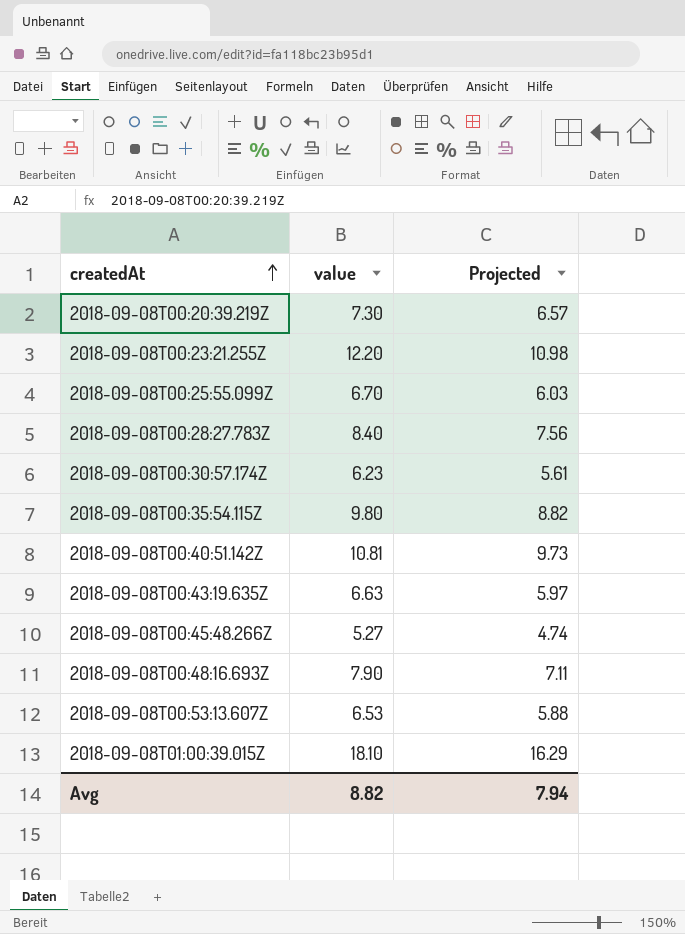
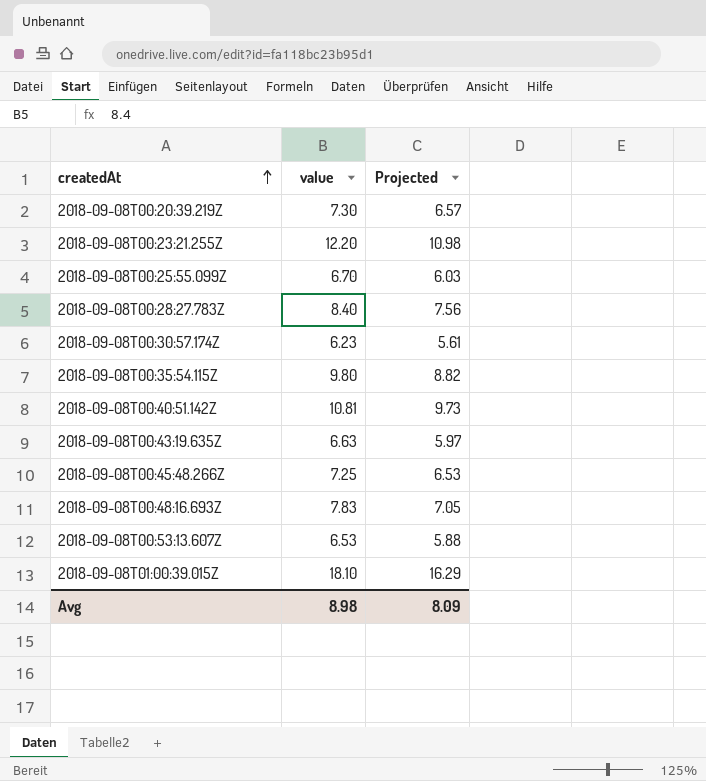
2018-09-08T00:45:48.266Z | value: 5.27 -> 7.25
2018-09-08T00:45:48.266Z | Projected: 4.74 -> 6.53
2018-09-08T00:48:16.693Z | value: 7.90 -> 7.83
2018-09-08T00:48:16.693Z | Projected: 7.11 -> 7.05
Avg | value: 8.82 -> 8.98
Avg | Projected: 7.94 -> 8.09

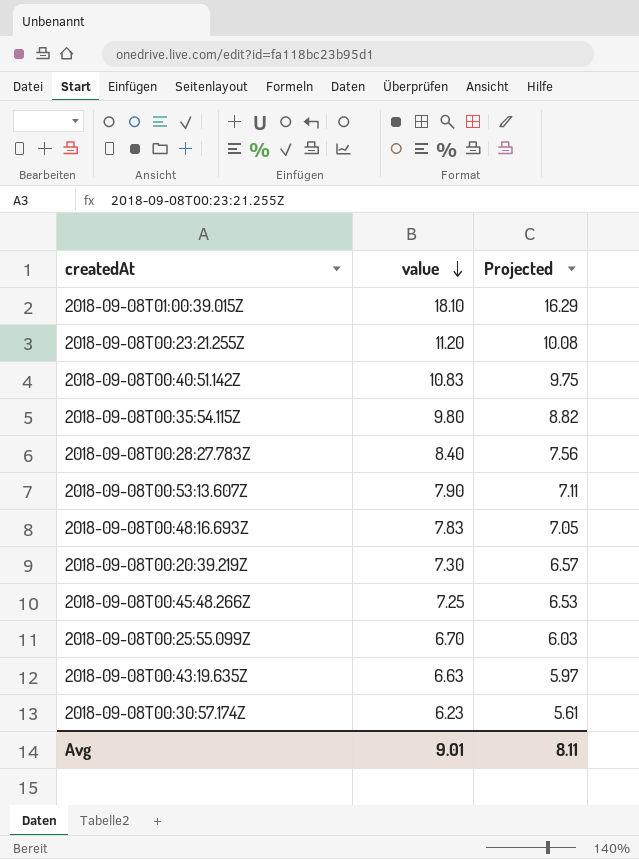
row order: createdAt ascending -> value descending
2018-09-08T00:23:21.255Z | value: 12.20 -> 11.20
2018-09-08T00:23:21.255Z | Projected: 10.98 -> 10.08
2018-09-08T00:40:51.142Z | value: 10.81 -> 10.83
2018-09-08T00:40:51.142Z | Projected: 9.73 -> 9.75
2018-09-08T00:53:13.607Z | value: 6.53 -> 7.90
2018-09-08T00:53:13.607Z | Projected: 5.88 -> 7.11
Avg | value: 8.98 -> 9.01
Avg | Projected: 8.09 -> 8.11

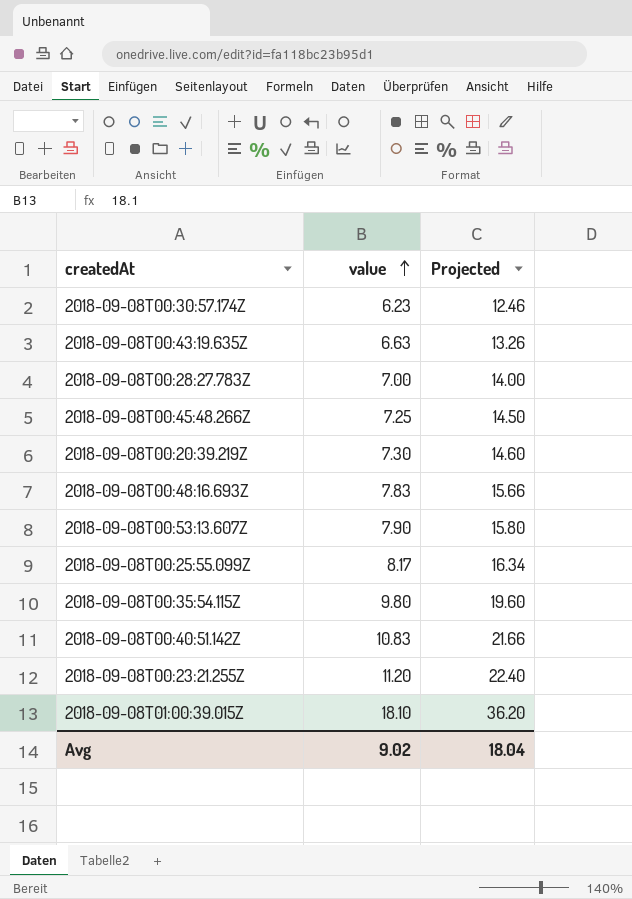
row order: value descending -> value ascending
column Projected | formula: [value] * 0.9 -> [value] * 2
2018-09-08T00:28:27.783Z | value: 8.40 -> 7.00
2018-09-08T00:25:55.099Z | value: 6.70 -> 8.17
Avg | value: 9.01 -> 9.02
Avg | Projected: 8.11 -> 18.04

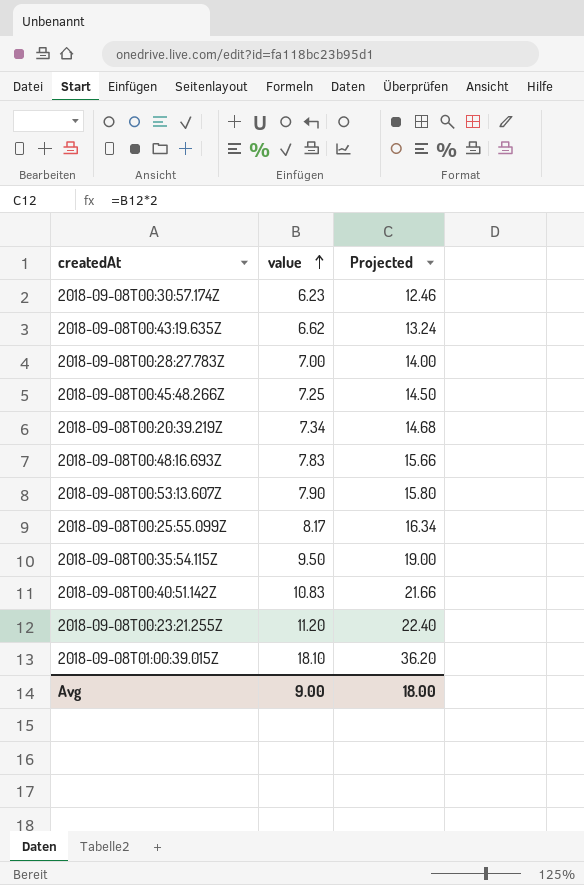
2018-09-08T00:43:19.635Z | value: 6.63 -> 6.62
2018-09-08T00:43:19.635Z | Projected: 13.26 -> 13.24
2018-09-08T00:20:39.219Z | value: 7.30 -> 7.34
2018-09-08T00:20:39.219Z | Projected: 14.60 -> 14.68
2018-09-08T00:35:54.115Z | value: 9.80 -> 9.50
2018-09-08T00:35:54.115Z | Projected: 19.60 -> 19.00
Avg | value: 9.02 -> 9.00
Avg | Projected: 18.04 -> 18.00

